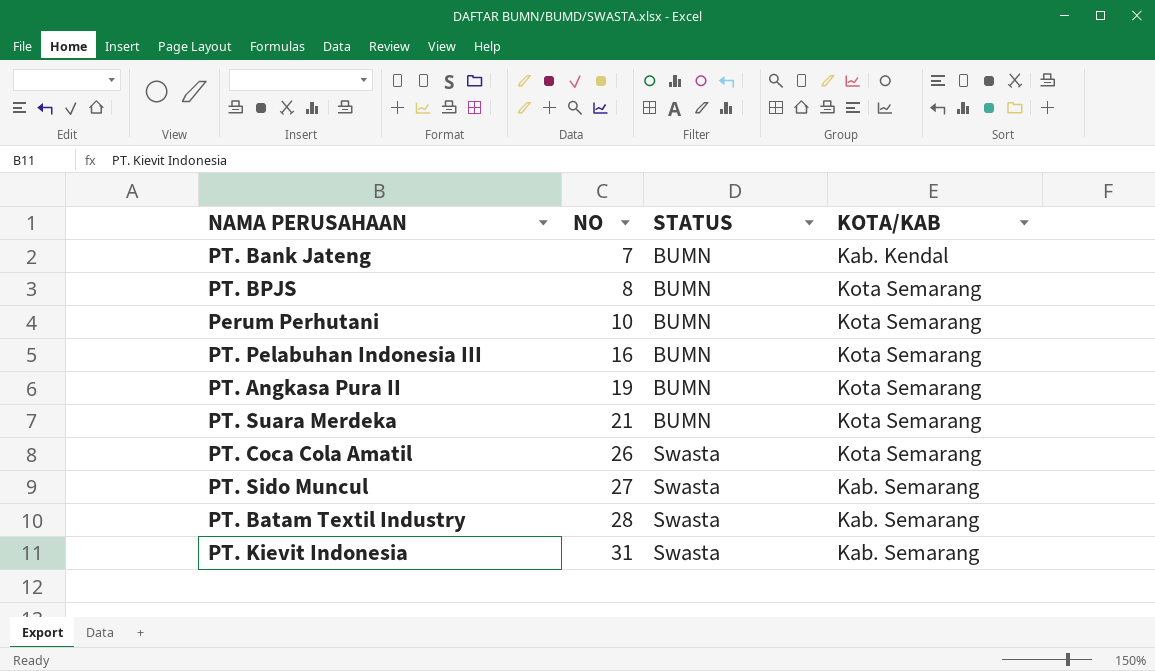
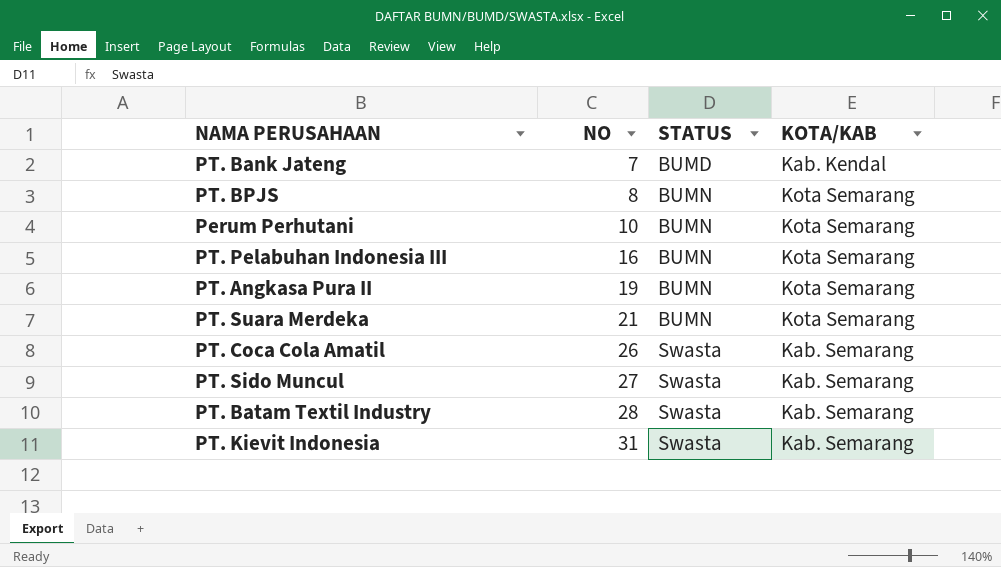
PT. Bank Jateng | STATUS: BUMN -> BUMD
PT. Coca Cola Amatil | KOTA/KAB: Kota Semarang -> Kab. Semarang

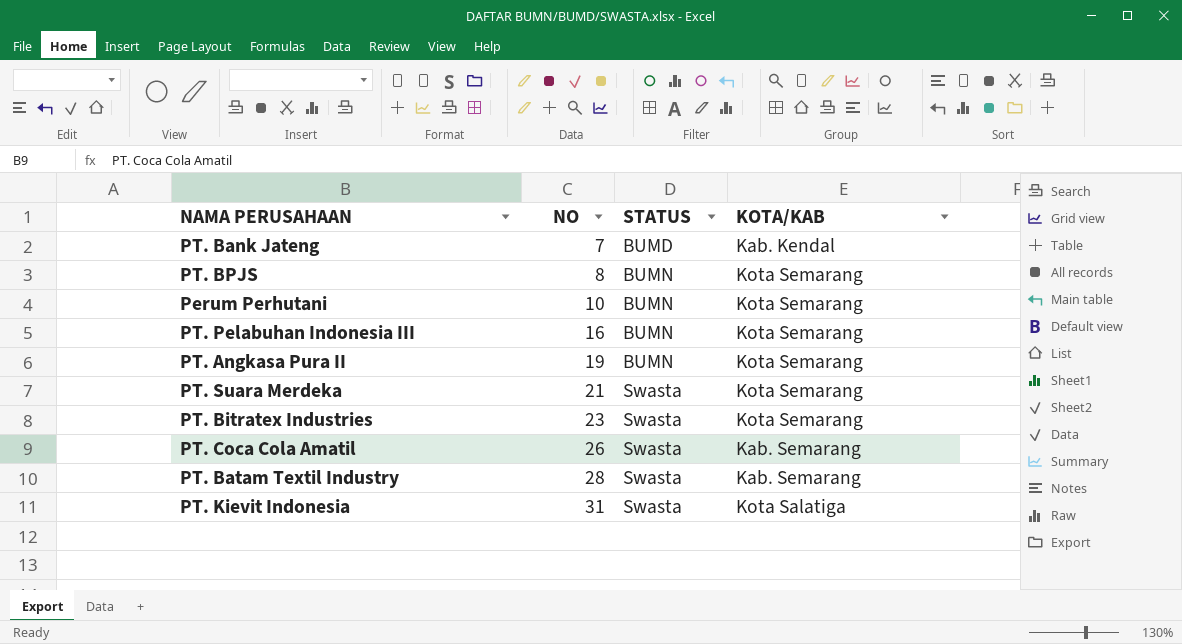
row PT. Sido Muncul: 27 | Swasta | Kab. Semarang -> none
PT. Suara Merdeka | STATUS: BUMN -> Swasta
row PT. Bitratex Industries: none -> 23 | Swasta | Kota Semarang
PT. Kievit Indonesia | KOTA/KAB: Kab. Semarang -> Kota Salatiga

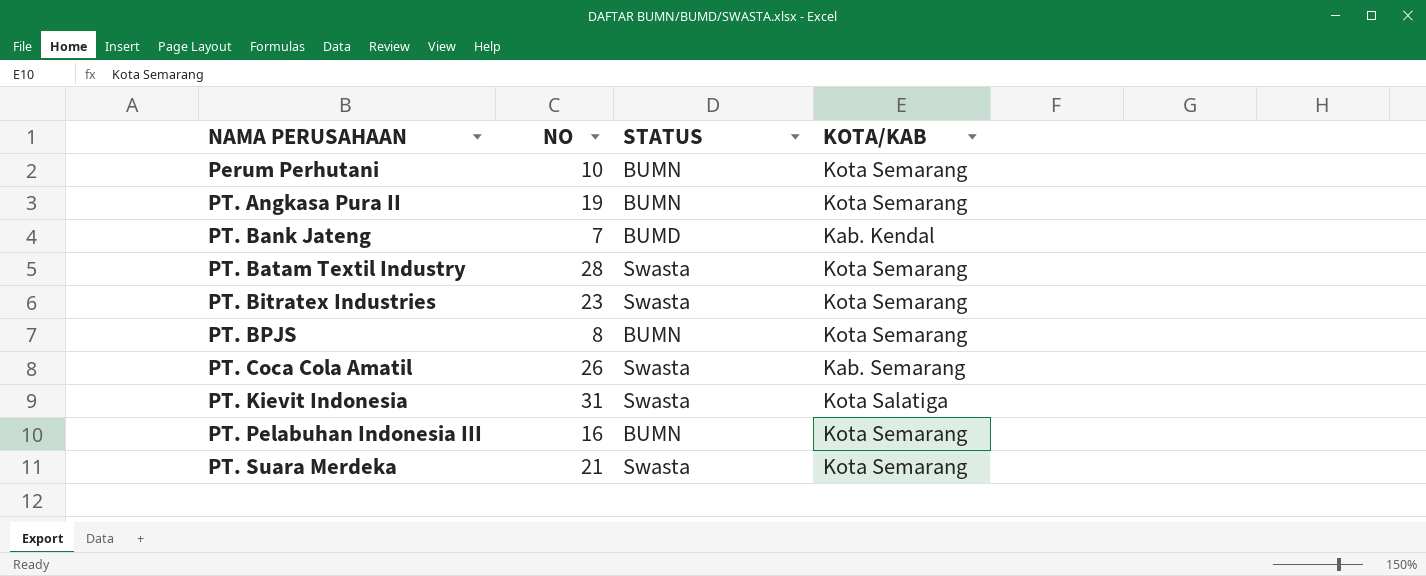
row order: NO ascending -> NAMA PERUSAHAAN ascending
PT. Batam Textil Industry | KOTA/KAB: Kab. Semarang -> Kota Semarang

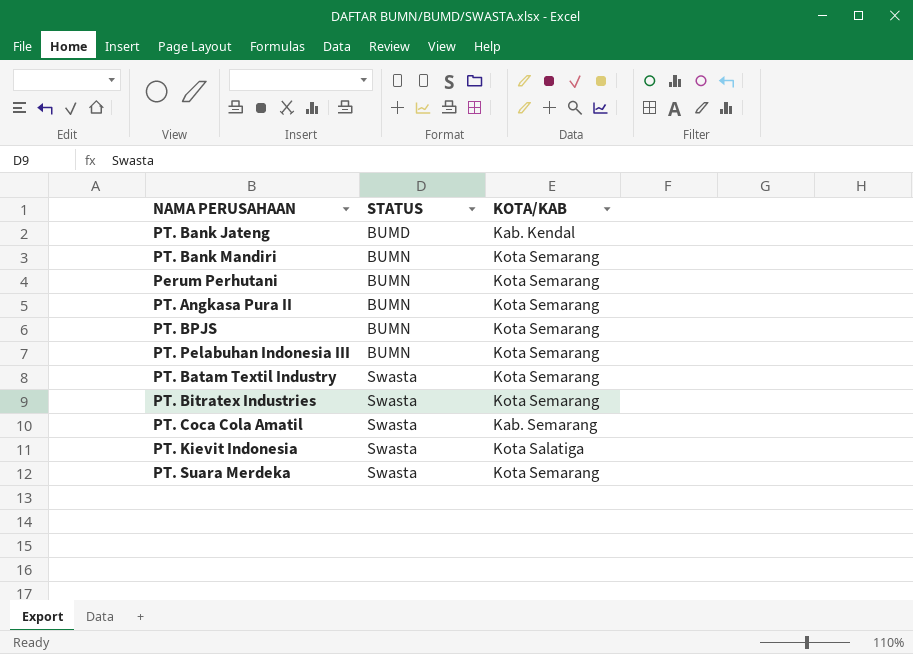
row order: NAMA PERUSAHAAN ascending -> STATUS ascending
column NO | position: 2 -> none
row PT. Bank Mandiri: none -> BUMN | Kota Semarang

